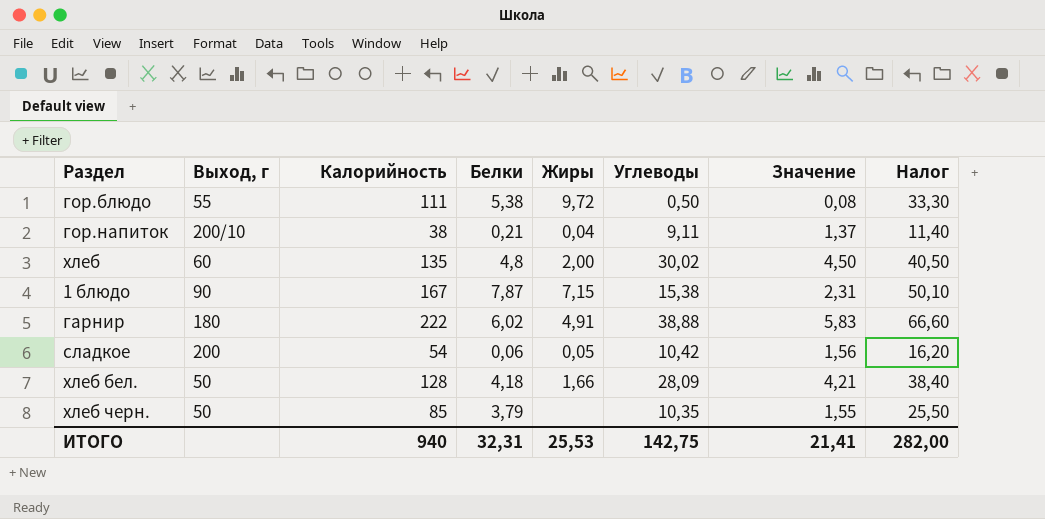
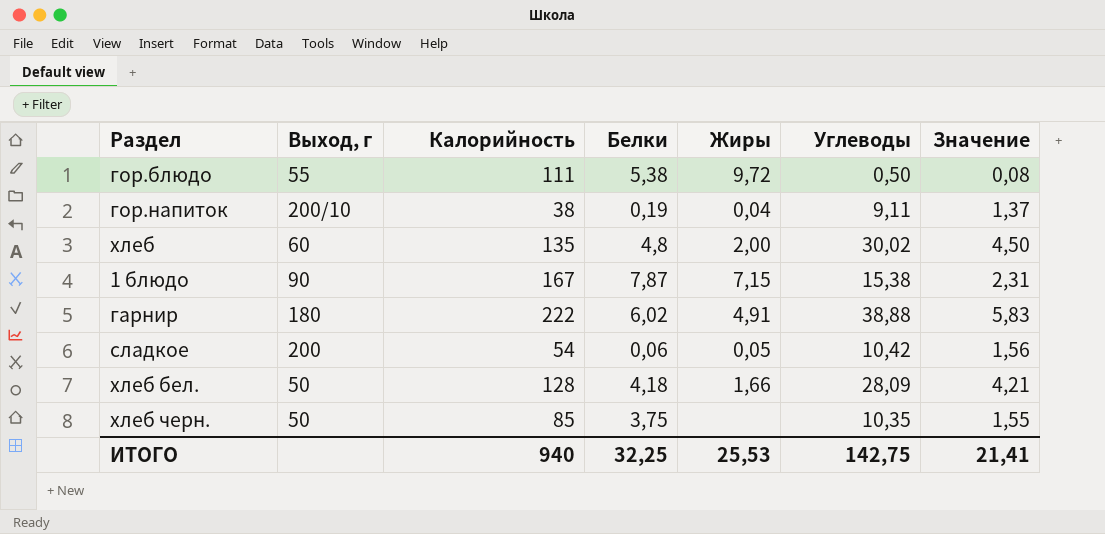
column Налог | formula: [Калорийность] * 0,3 -> none
гор.напиток | Белки: 0,21 -> 0,19
хлеб черн. | Белки: 3,79 -> 3,75
ИТОГО | Белки: 32,31 -> 32,25

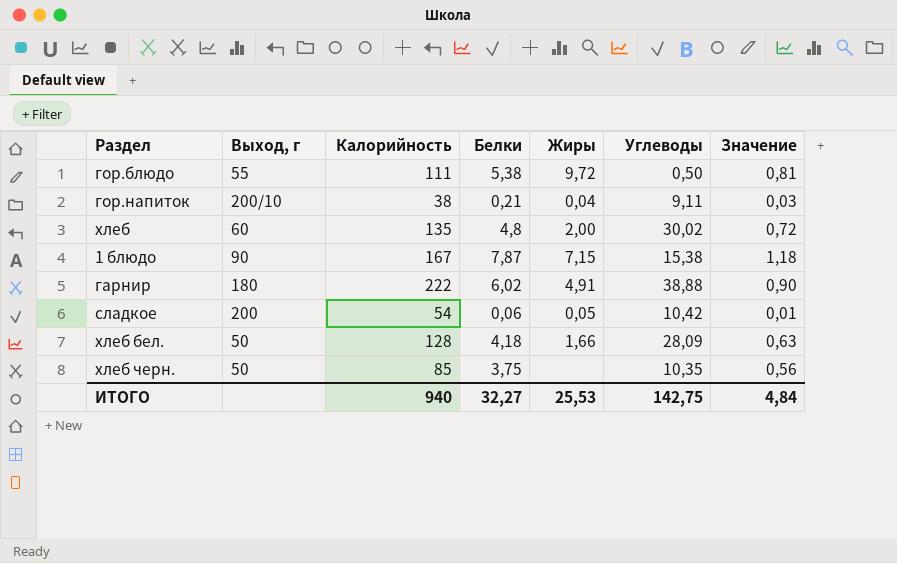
column Значение | formula: [Углеводы] * 0,15 -> [Белки] * 0,15
гор.напиток | Белки: 0,19 -> 0,21
ИТОГО | Белки: 32,25 -> 32,27
ИТОГО | Значение: 21,41 -> 4,84

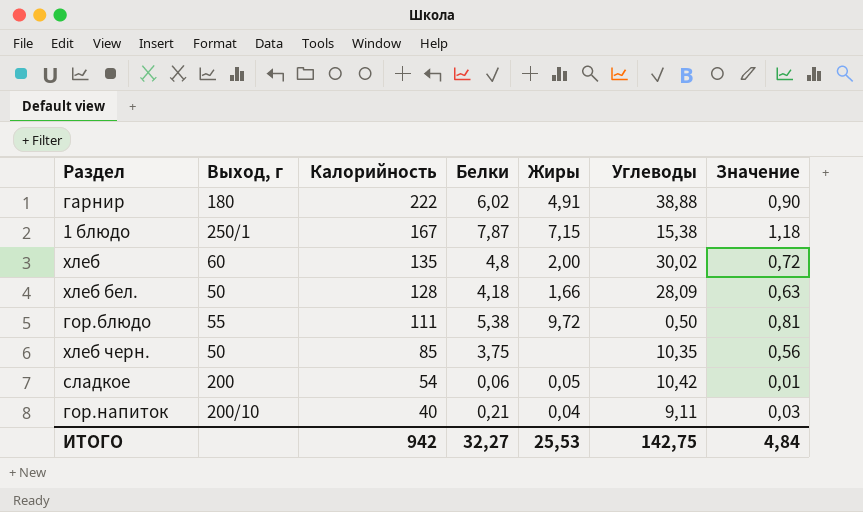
row order: none -> Калорийность descending
1 блюдо | Выход, г: 90 -> 250/1
гор.напиток | Калорийность: 38 -> 40
ИТОГО | Калорийность: 940 -> 942

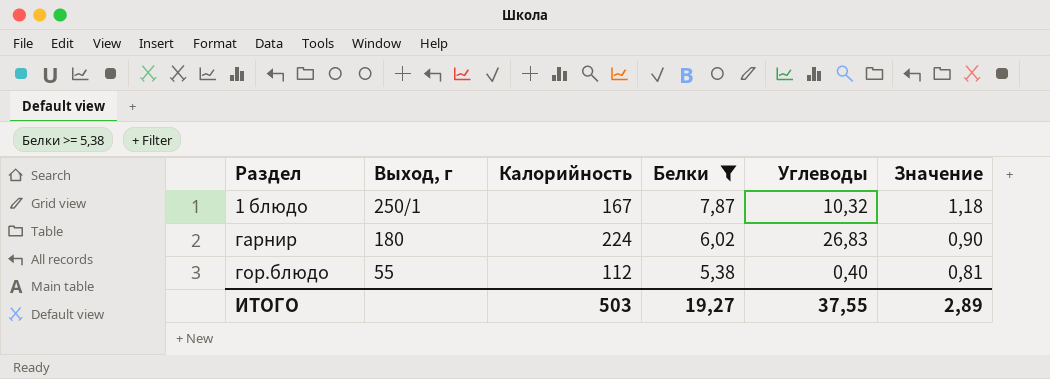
filter: none -> Белки >= 5,38
row order: Калорийность descending -> Раздел ascending
column Жиры | position: 5 -> none
1 блюдо | Углеводы: 15,38 -> 10,32
гарнир | Калорийность: 222 -> 224
гарнир | Углеводы: 38,88 -> 26,83
гор.блюдо | Калорийность: 111 -> 112
гор.блюдо | Углеводы: 0,50 -> 0,40
ИТОГО | Калорийность: 942 -> 503
ИТОГО | Белки: 32,27 -> 19,27
ИТОГО | Углеводы: 142,75 -> 37,55
ИТОГО | Значение: 4,84 -> 2,89

